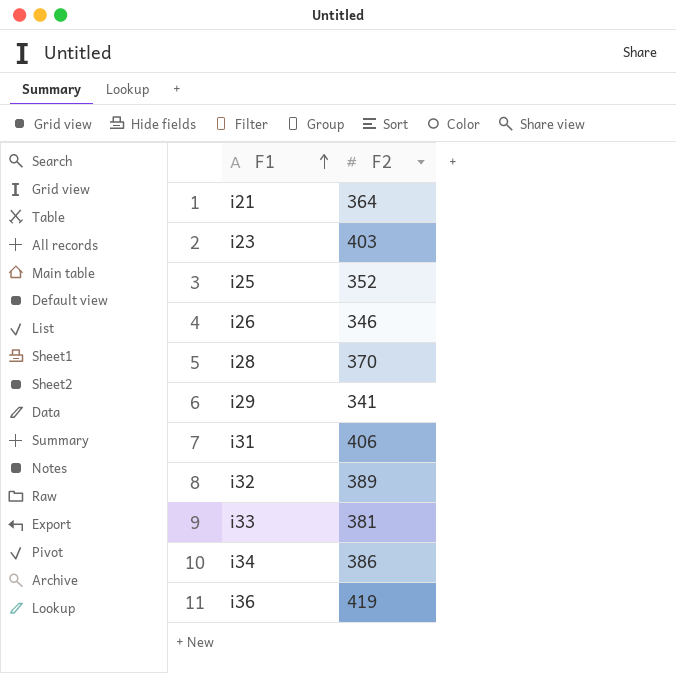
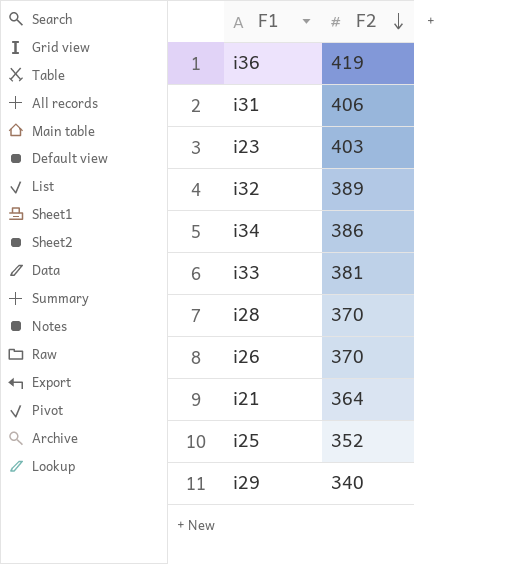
row order: F1 ascending -> F2 descending
i26 | F2: 346 -> 370
i29 | F2: 341 -> 340

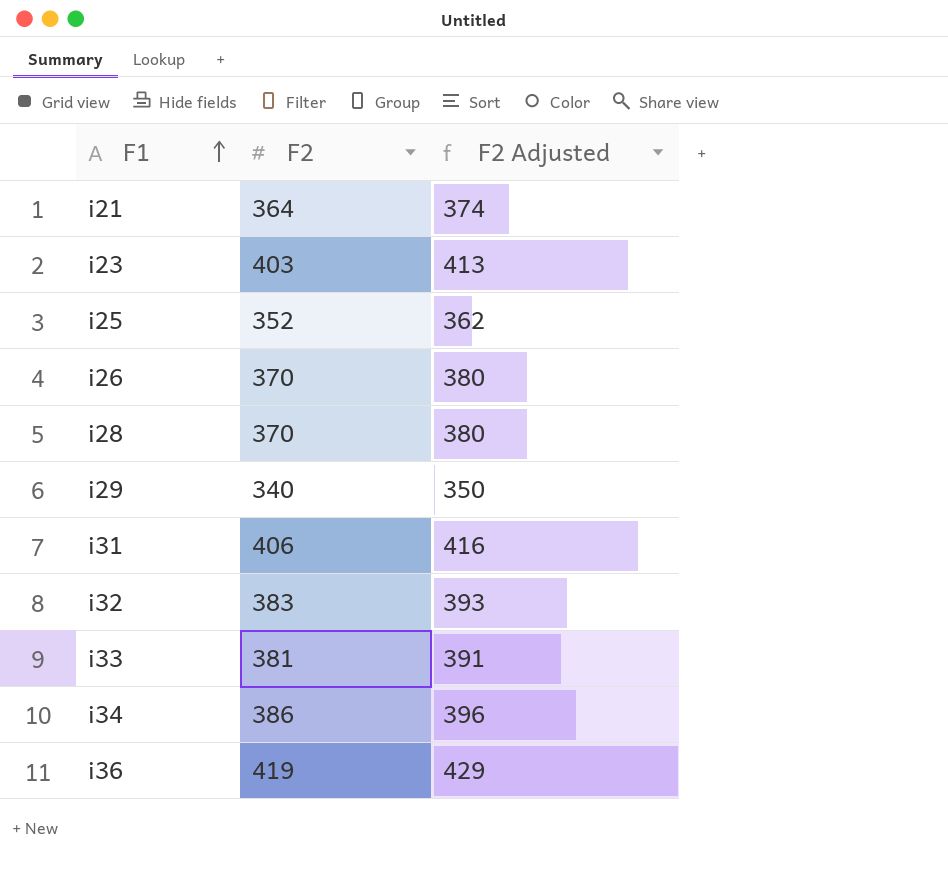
row order: F2 descending -> F1 ascending
column F2 Adjusted | formula: none -> [F2] + 10
i32 | F2: 389 -> 383

